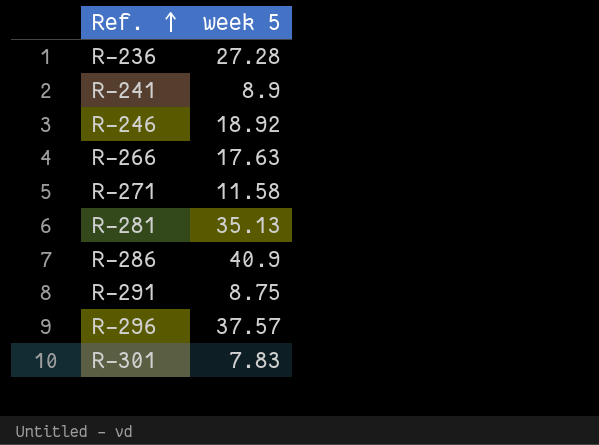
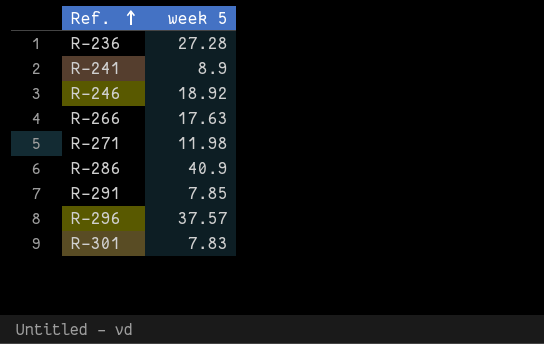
row R-281: 35.13 -> none
R-271 | week 5: 11.58 -> 11.98
R-291 | week 5: 8.75 -> 7.85

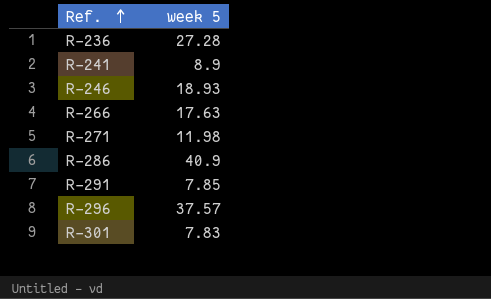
R-246 | week 5: 18.92 -> 18.93

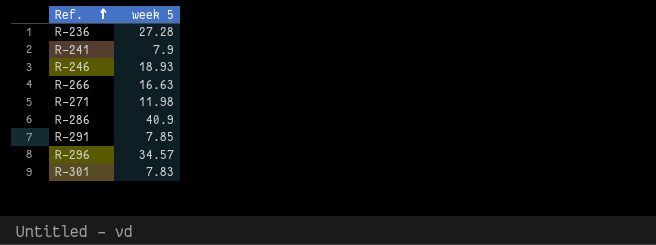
R-241 | week 5: 8.9 -> 7.9
R-266 | week 5: 17.63 -> 16.63
R-296 | week 5: 37.57 -> 34.57

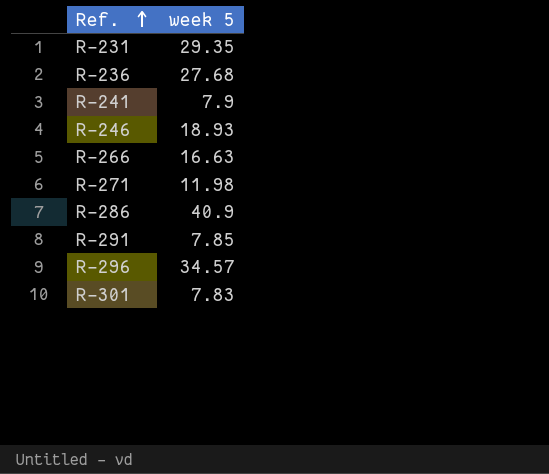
row R-231: none -> 29.35
R-236 | week 5: 27.28 -> 27.68

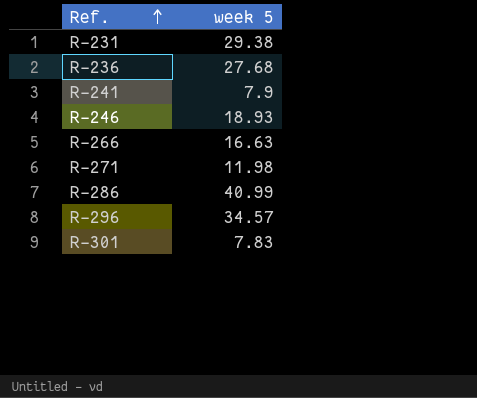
row R-291: 7.85 -> none
R-231 | week 5: 29.35 -> 29.38
R-286 | week 5: 40.9 -> 40.99

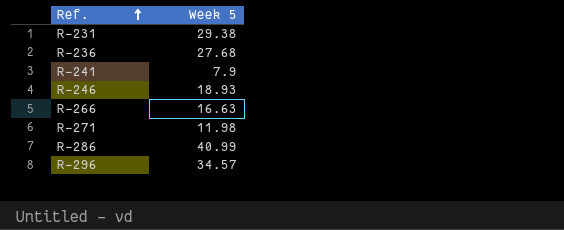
column name: week 5 -> Week 5
row R-301: 7.83 -> none

